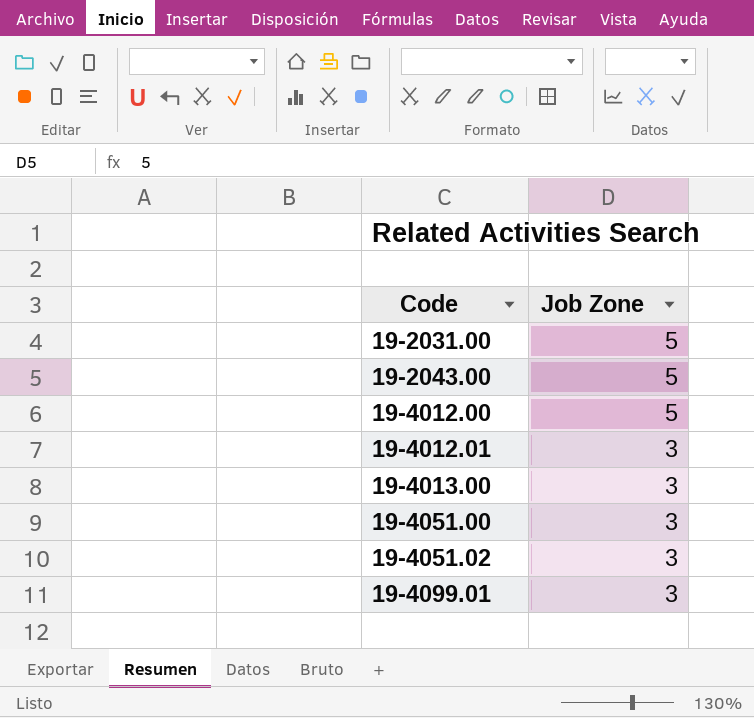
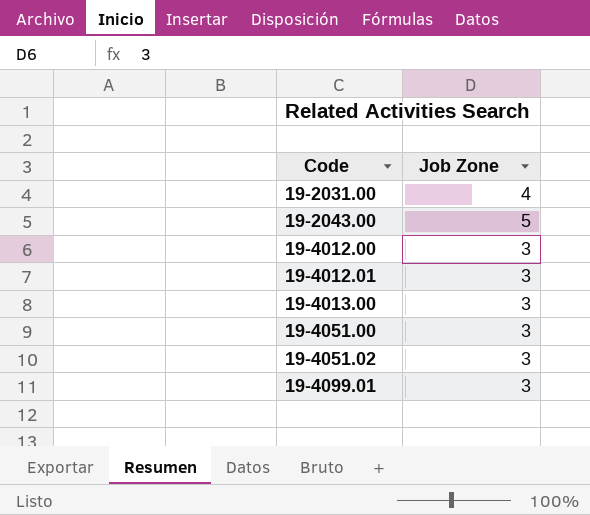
19-2031.00 | Job Zone: 5 -> 4
19-4012.00 | Job Zone: 5 -> 3

